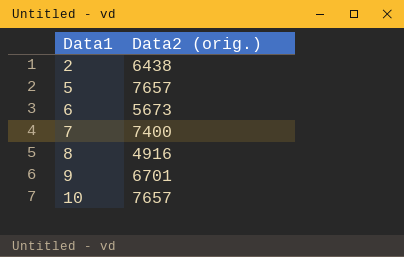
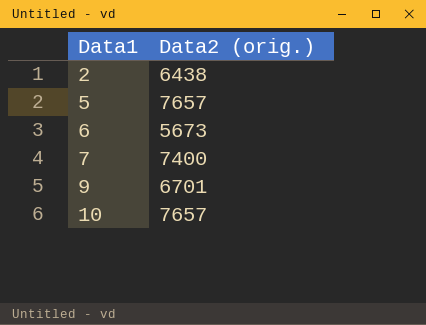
row 8: 4916 -> none

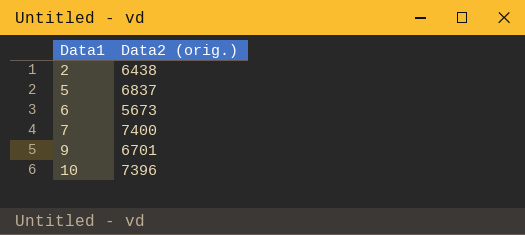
5 | Data2 (orig.): 7657 -> 6837
10 | Data2 (orig.): 7657 -> 7396

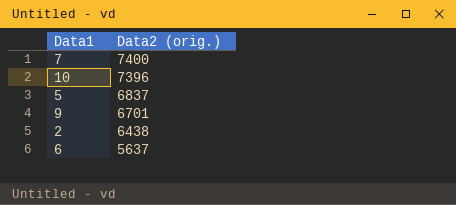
row order: Data1 ascending -> Data2 (orig.) descending
6 | Data2 (orig.): 5673 -> 5637

